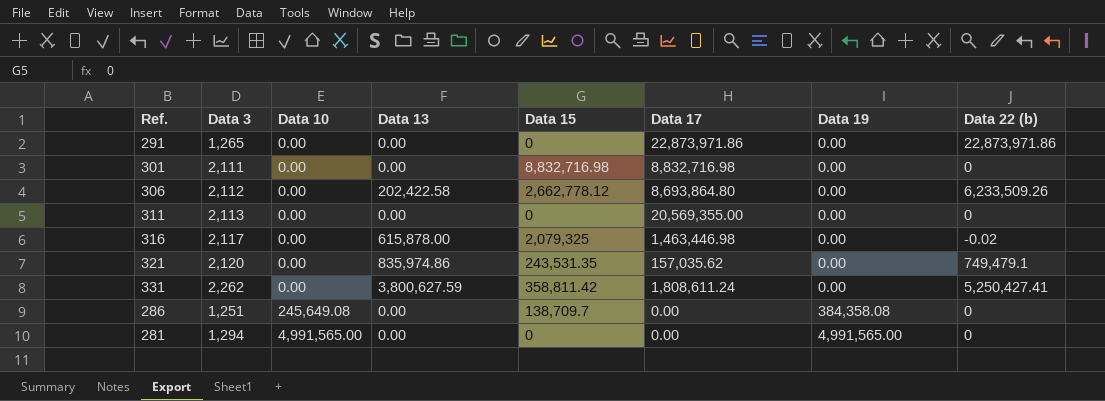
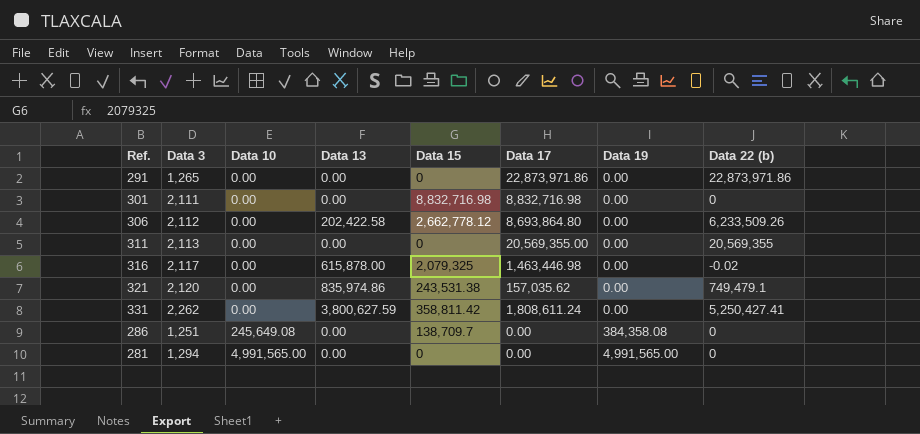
311 | Data 22 (b): 0 -> 20,569,355
321 | Data 15: 243,531.35 -> 243,531.38

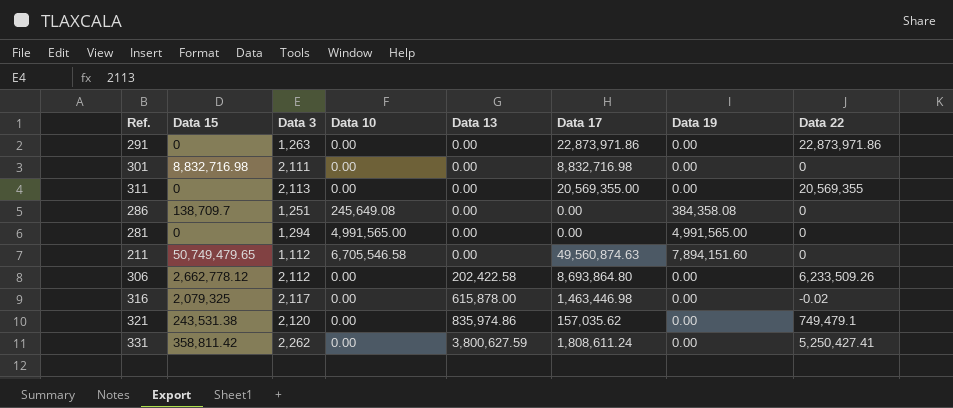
row order: Data 10 ascending -> Data 13 ascending
column Data 15 | position: 5 -> 2
column name: Data 22 (b) -> Data 22
291 | Data 3: 1,265 -> 1,263
row 211: none -> 50,749,479.65 | 1,112 | 6,705,546.58 | 0.00 | 49,560,874.63 | 7,894,151.60 | 0

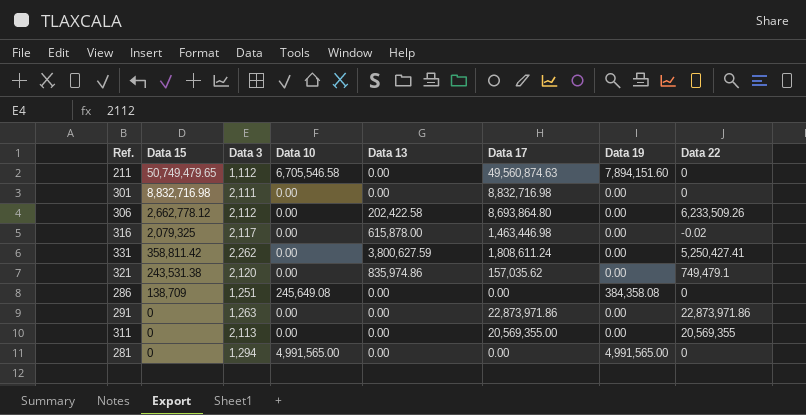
row order: Data 13 ascending -> Data 15 descending
286 | Data 15: 138,709.7 -> 138,709

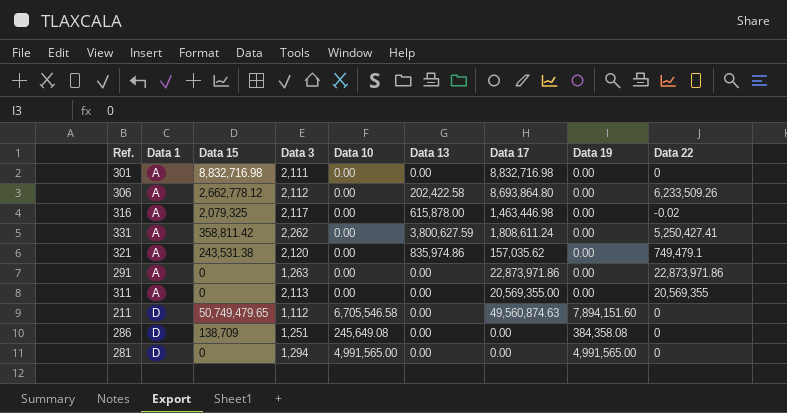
row order: Data 15 descending -> Data 1 ascending
column Data 1 | position: none -> 2

